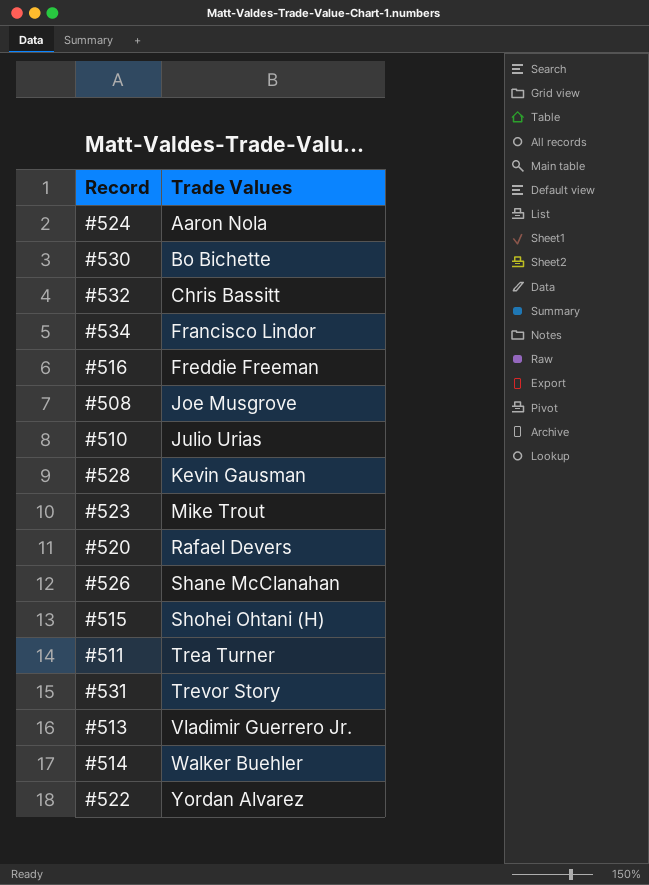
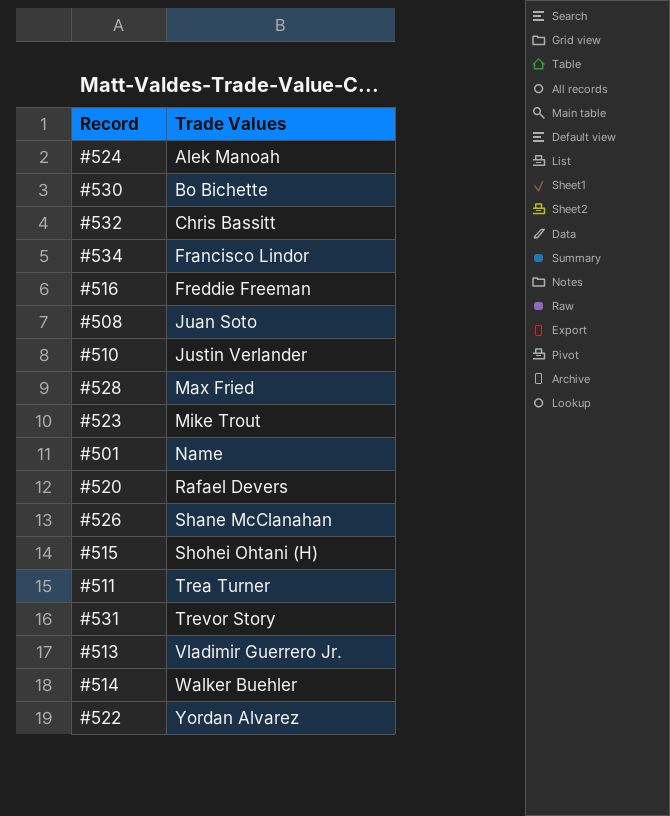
#524 | Trade Values: Aaron Nola -> Alek Manoah
#508 | Trade Values: Joe Musgrove -> Juan Soto
#510 | Trade Values: Julio Urias -> Justin Verlander
#528 | Trade Values: Kevin Gausman -> Max Fried
row #501: none -> Name

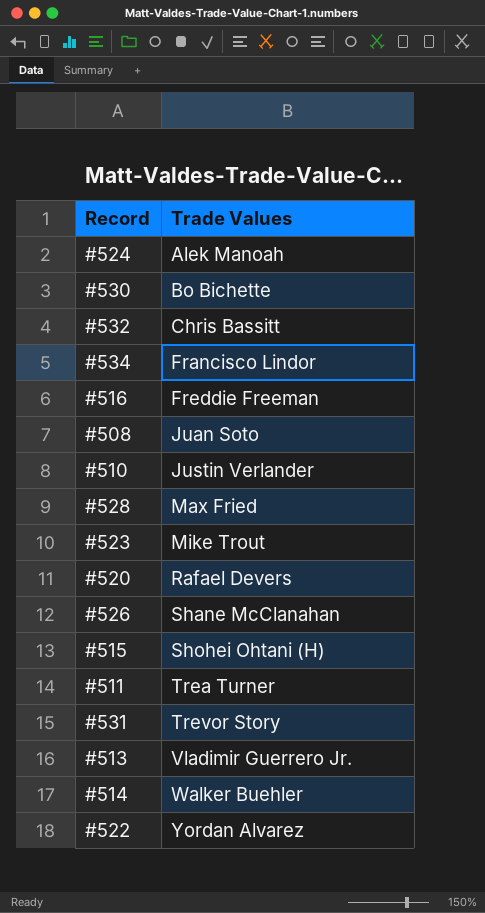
row #501: Name -> none

